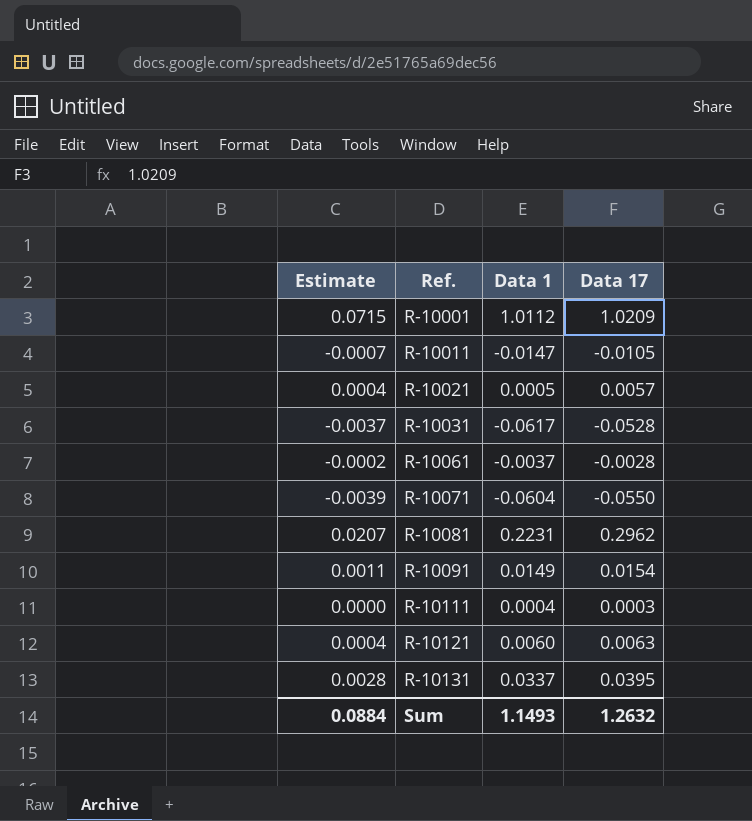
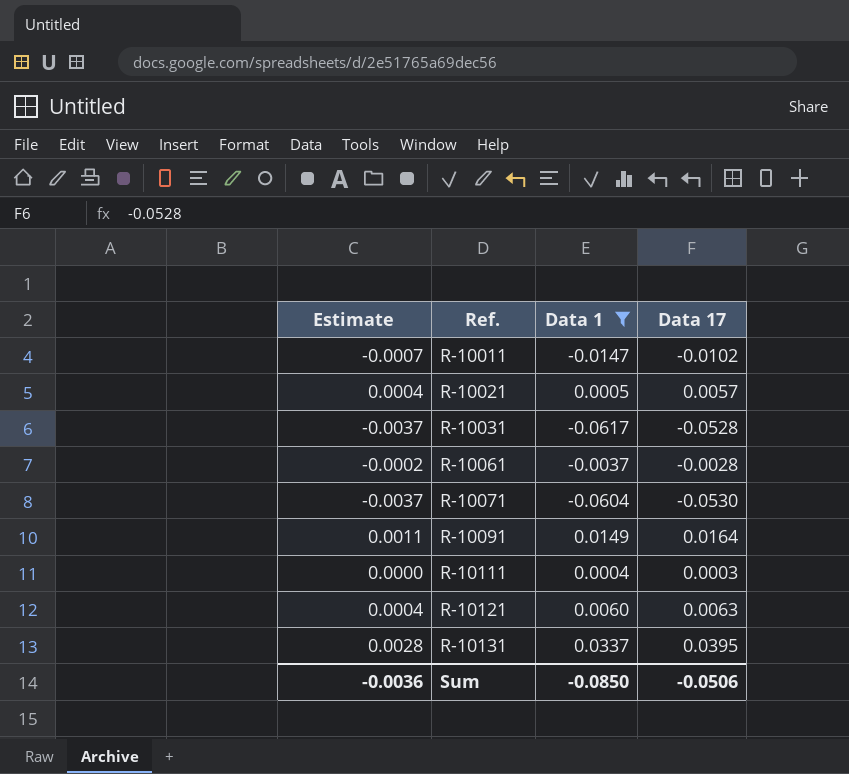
filter: none -> Data 1 <= 0.0337
R-10011 | Data 17: -0.0105 -> -0.0102
R-10071 | Estimate: -0.0039 -> -0.0037
R-10071 | Data 17: -0.0550 -> -0.0530
R-10091 | Data 17: 0.0154 -> 0.0164
Sum | Estimate: 0.0884 -> -0.0036
Sum | Data 1: 1.1493 -> -0.0850
Sum | Data 17: 1.2632 -> -0.0506

